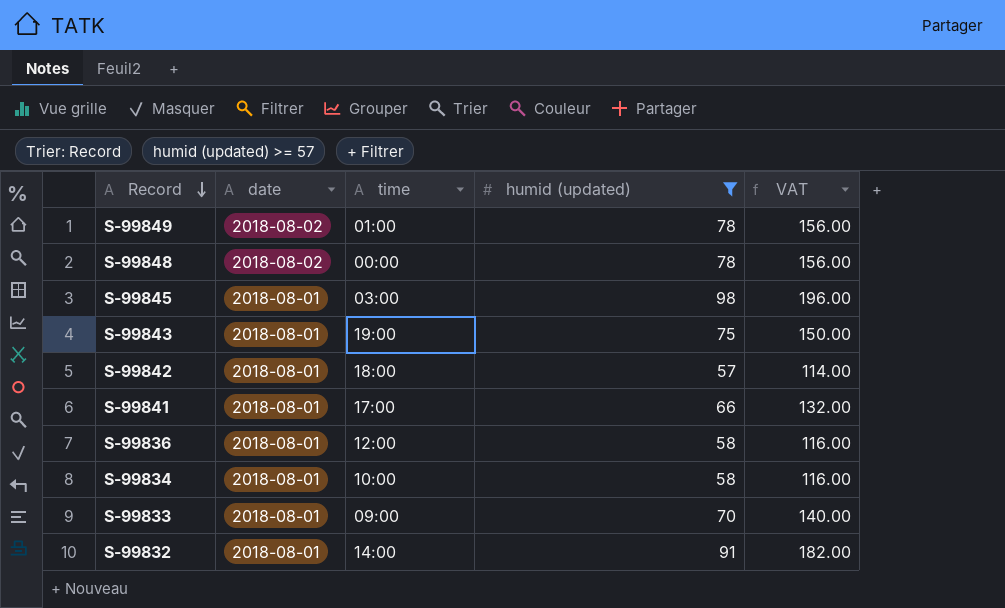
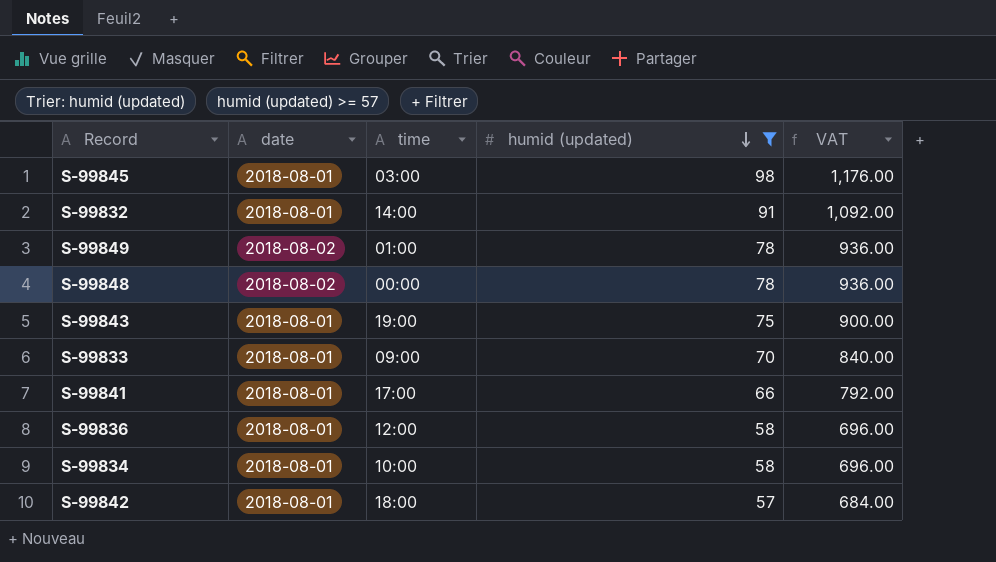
row order: Record descending -> humid (updated) descending
column VAT | formula: [humid (updated)] * 2 -> [humid (updated)] * 12

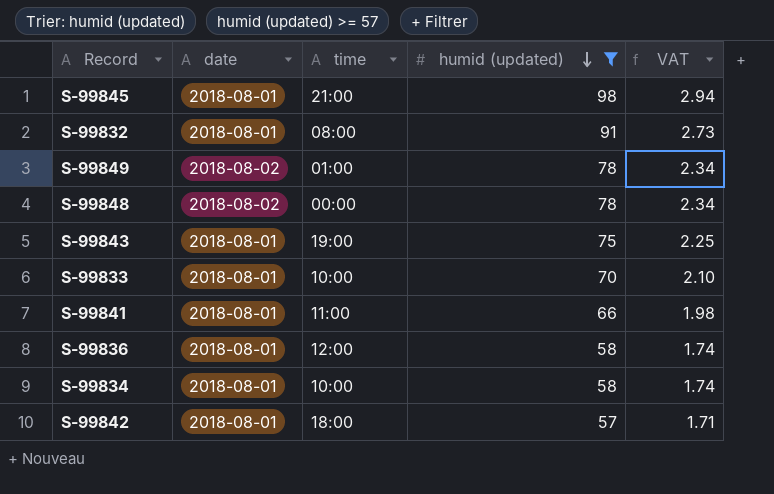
column VAT | formula: [humid (updated)] * 12 -> [humid (updated)] * 0.03
S-99845 | time: 03:00 -> 21:00
S-99832 | time: 14:00 -> 08:00
S-99833 | time: 09:00 -> 10:00
S-99841 | time: 17:00 -> 11:00

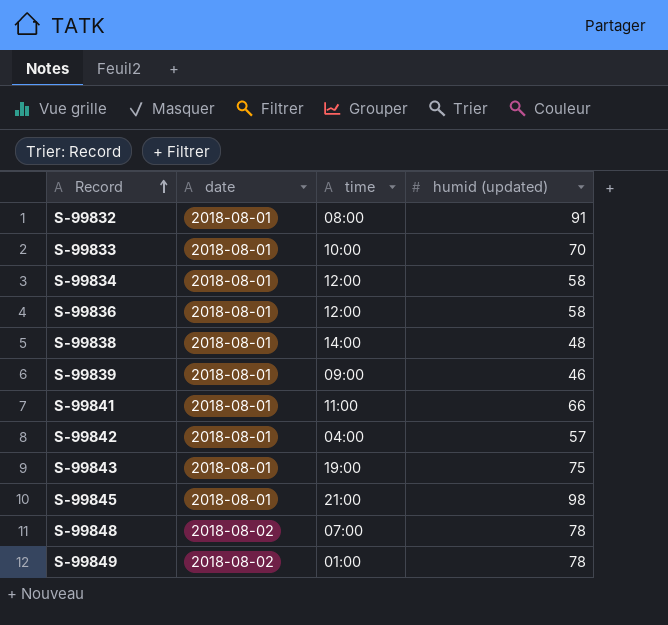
filter: humid (updated) >= 57 -> none
row order: humid (updated) descending -> Record ascending
column VAT | formula: [humid (updated)] * 0.03 -> none
S-99834 | time: 10:00 -> 12:00
S-99842 | time: 18:00 -> 04:00
S-99848 | time: 00:00 -> 07:00

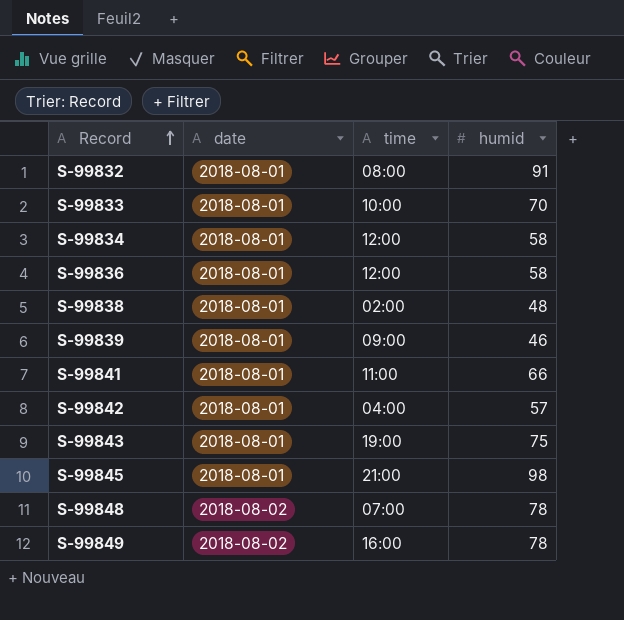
column name: humid (updated) -> humid
S-99838 | time: 14:00 -> 02:00
S-99849 | time: 01:00 -> 16:00

